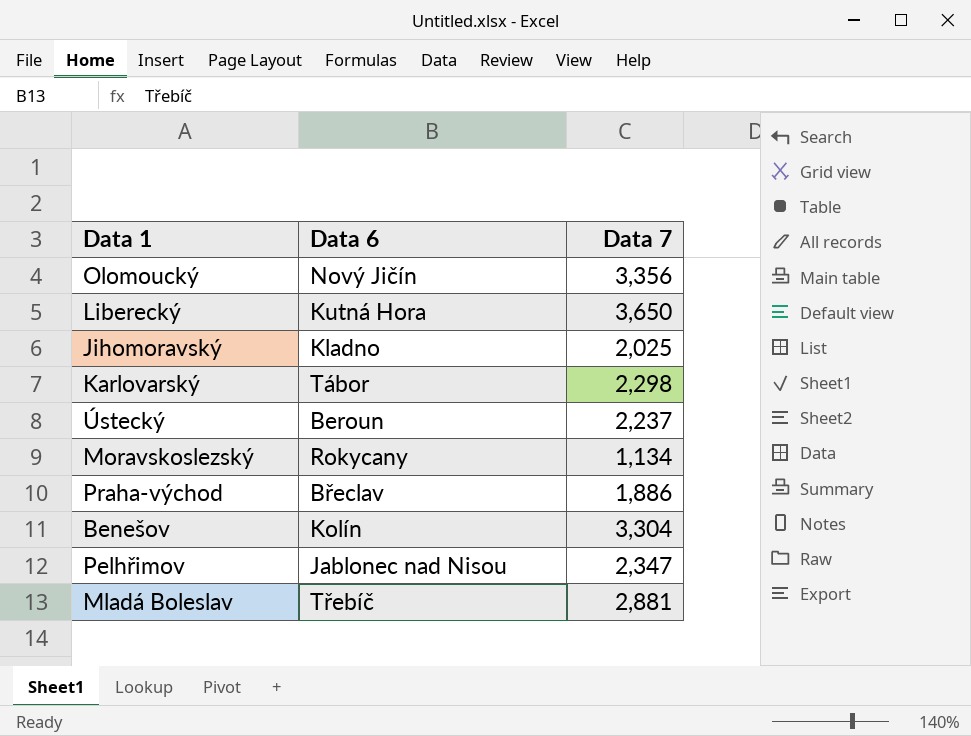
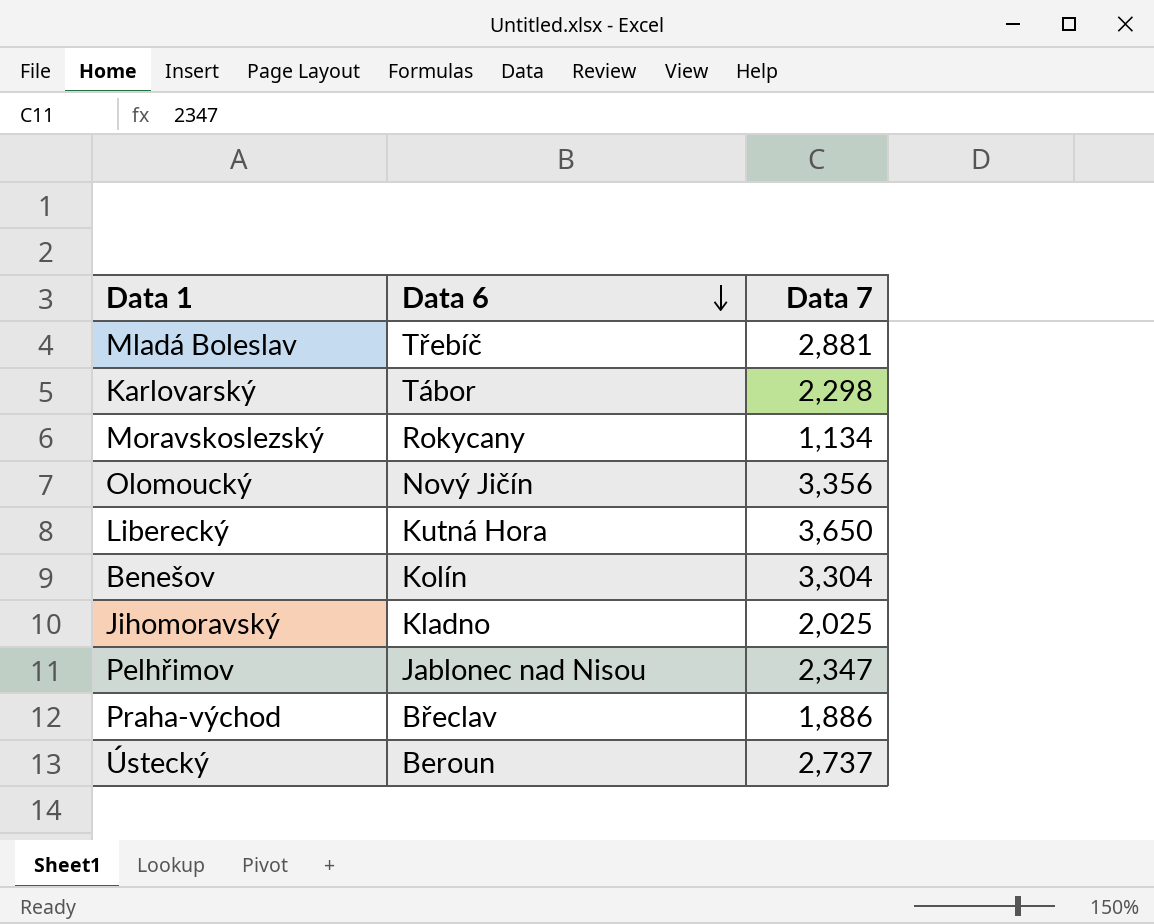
row order: none -> Data 6 descending
Ústecký | Data 7: 2,237 -> 2,737

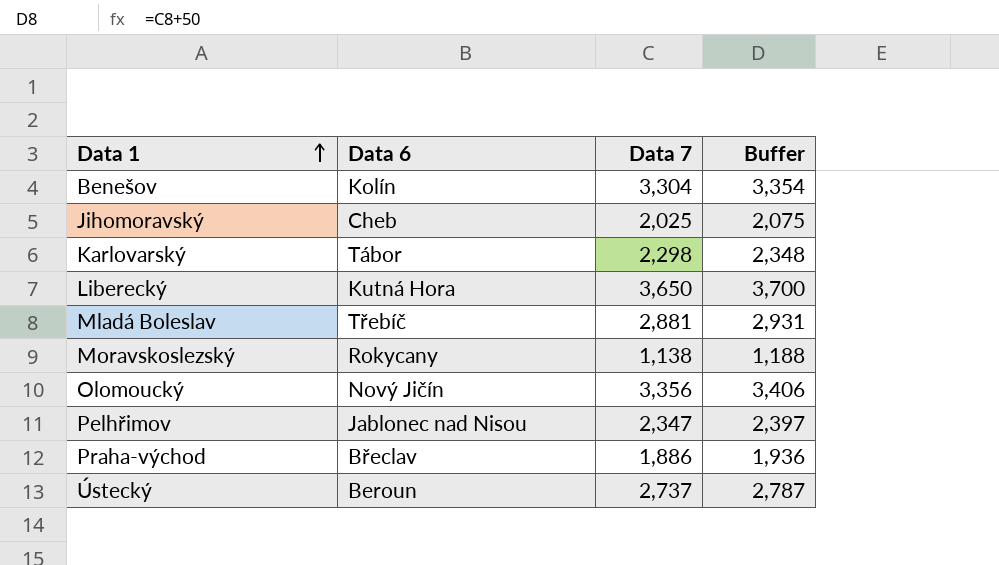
row order: Data 6 descending -> Data 1 ascending
column Buffer | formula: none -> [Data 7] + 50
Jihomoravský | Data 6: Kladno -> Cheb
Moravskoslezský | Data 7: 1,134 -> 1,138

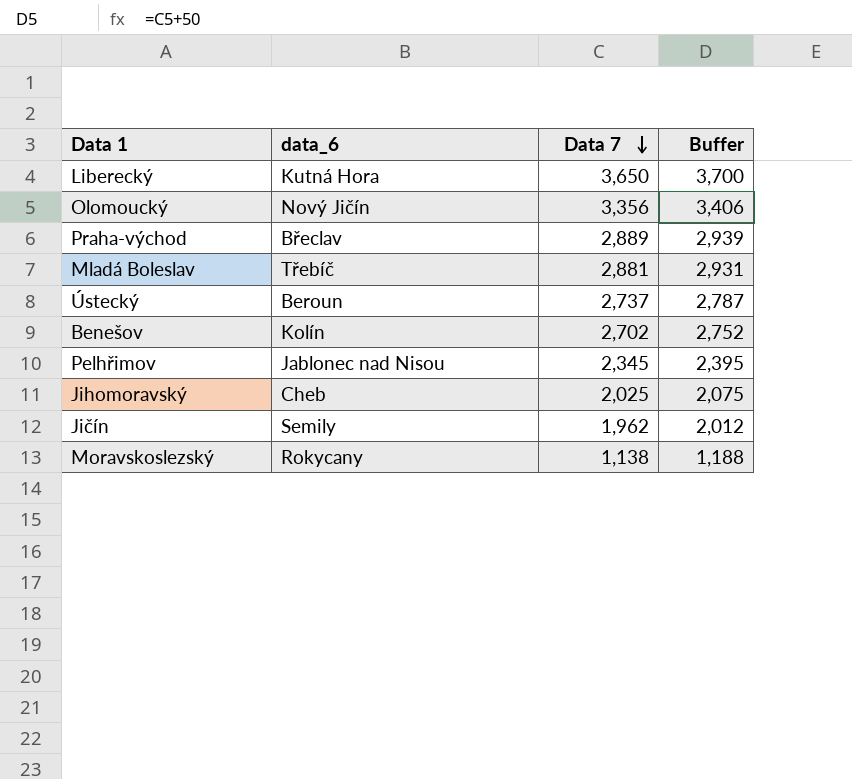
row order: Data 1 ascending -> Data 7 descending
column name: Data 6 -> data_6
row Karlovarský: Tábor | 2,298 | 2,348 -> none
Praha-východ | Data 7: 1,886 -> 2,889
Praha-východ | Buffer: 1,936 -> 2,939
Benešov | Data 7: 3,304 -> 2,702
Benešov | Buffer: 3,354 -> 2,752
Pelhřimov | Data 7: 2,347 -> 2,345
Pelhřimov | Buffer: 2,397 -> 2,395
row Jičín: none -> Semily | 1,962 | 2,012

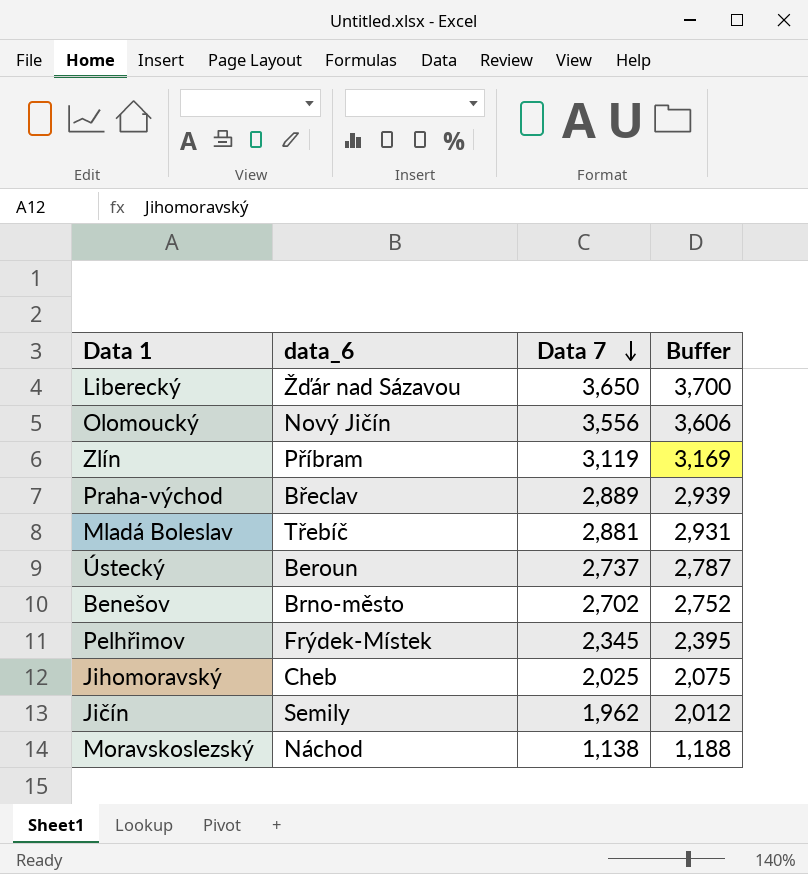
Liberecký | data_6: Kutná Hora -> Žďár nad Sázavou
Olomoucký | Data 7: 3,356 -> 3,556
Olomoucký | Buffer: 3,406 -> 3,606
row Zlín: none -> Příbram | 3,119 | 3,169
Benešov | data_6: Kolín -> Brno-město
Pelhřimov | data_6: Jablonec nad Nisou -> Frýdek-Místek
Moravskoslezský | data_6: Rokycany -> Náchod

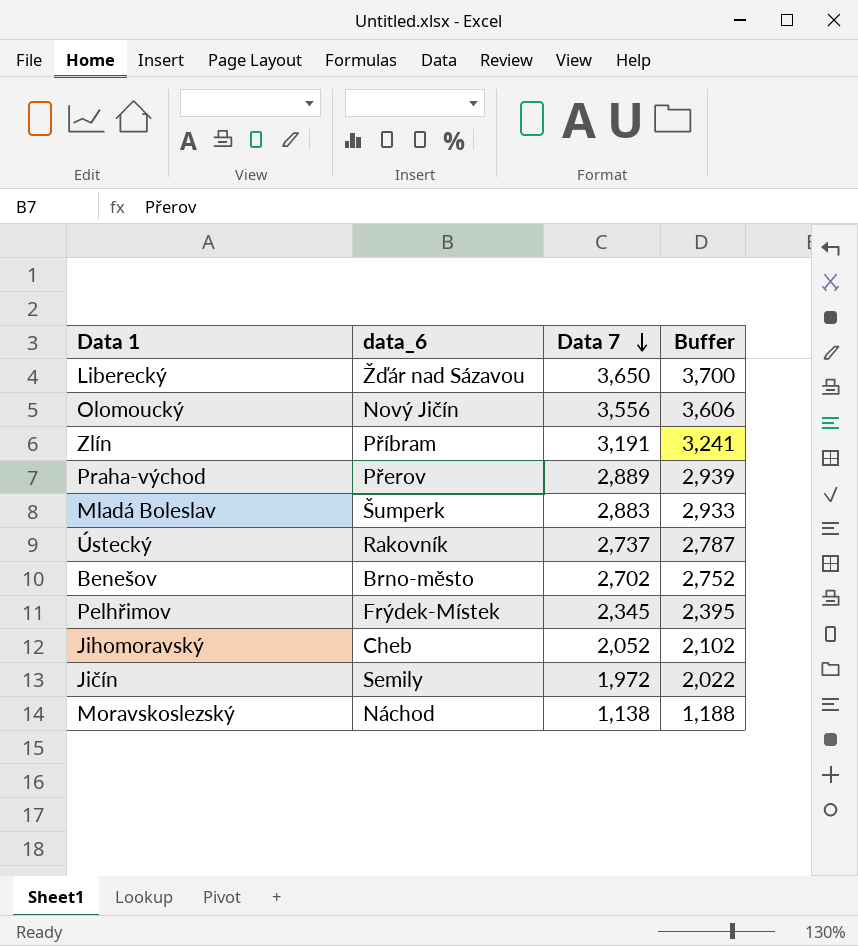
Zlín | Data 7: 3,119 -> 3,191
Zlín | Buffer: 3,169 -> 3,241
Praha-východ | data_6: Břeclav -> Přerov
Mladá Boleslav | data_6: Třebíč -> Šumperk
Mladá Boleslav | Data 7: 2,881 -> 2,883
Mladá Boleslav | Buffer: 2,931 -> 2,933
Ústecký | data_6: Beroun -> Rakovník
Jihomoravský | Data 7: 2,025 -> 2,052
Jihomoravský | Buffer: 2,075 -> 2,102
Jičín | Data 7: 1,962 -> 1,972
Jičín | Buffer: 2,012 -> 2,022

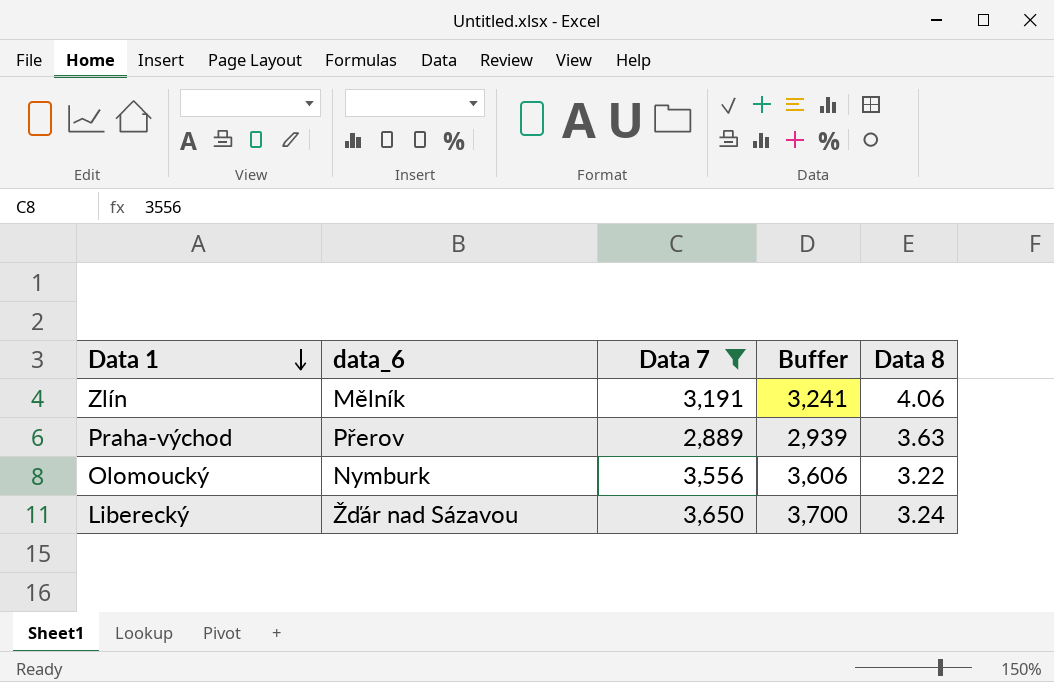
filter: none -> Data 7 >= 2,889
row order: Data 7 descending -> Data 1 descending
column Data 8 | position: none -> 5
Zlín | data_6: Příbram -> Mělník
Olomoucký | data_6: Nový Jičín -> Nymburk

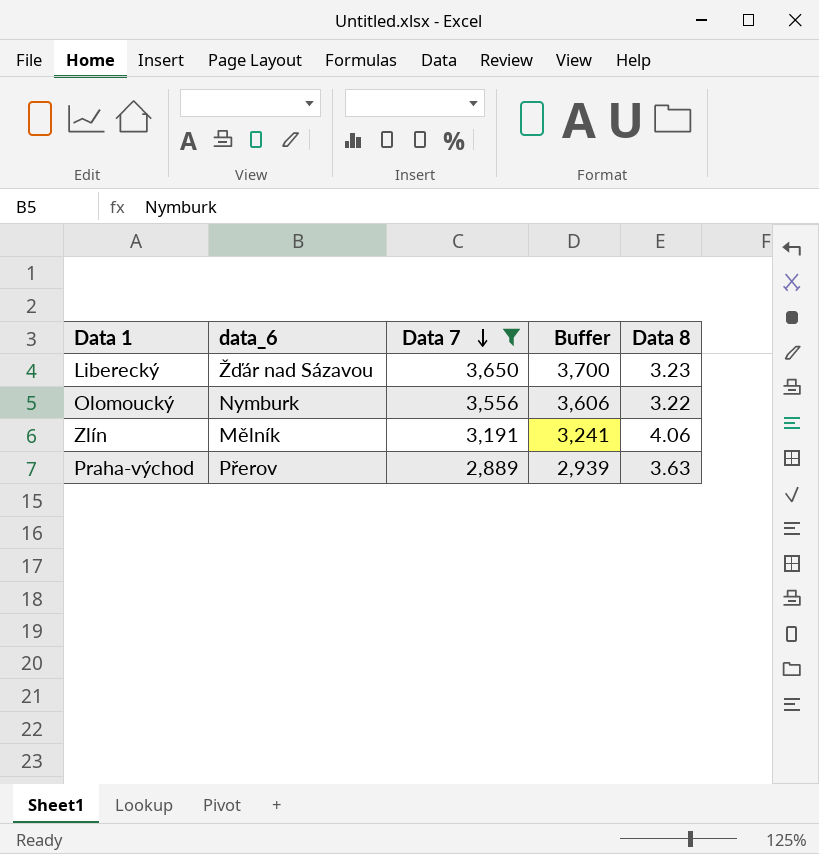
row order: Data 1 descending -> Data 7 descending
Liberecký | Data 8: 3.24 -> 3.23

